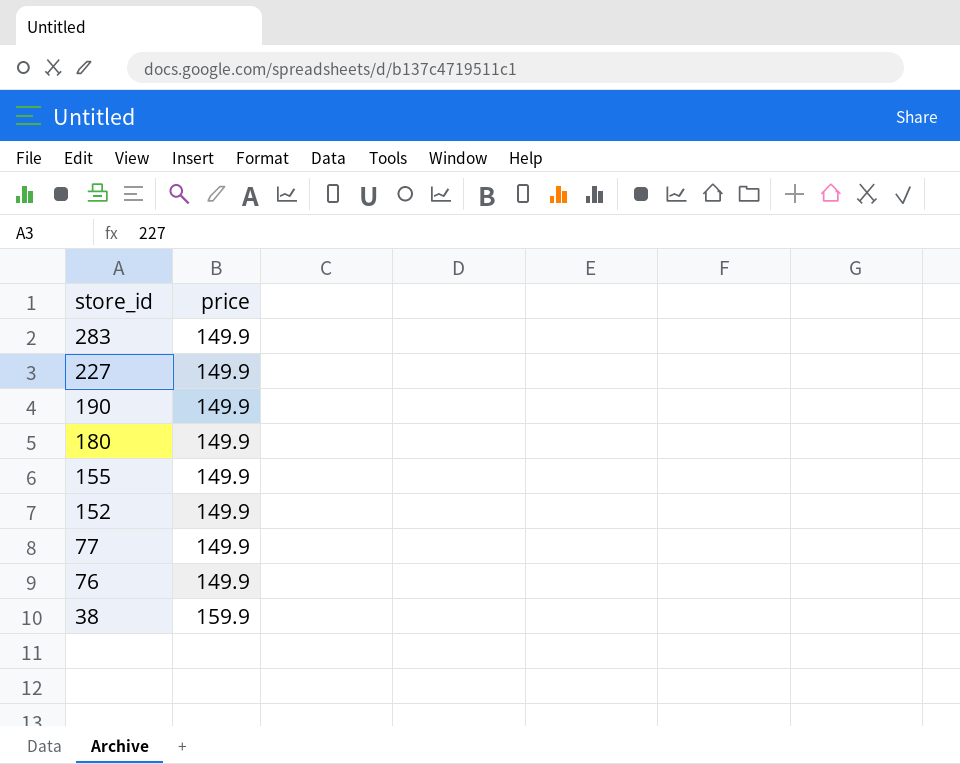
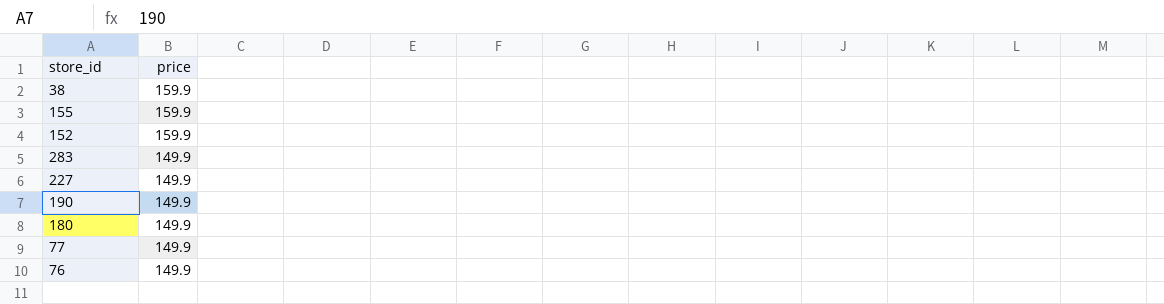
row order: store_id descending -> price descending
155 | price: 149.9 -> 159.9
152 | price: 149.9 -> 159.9

